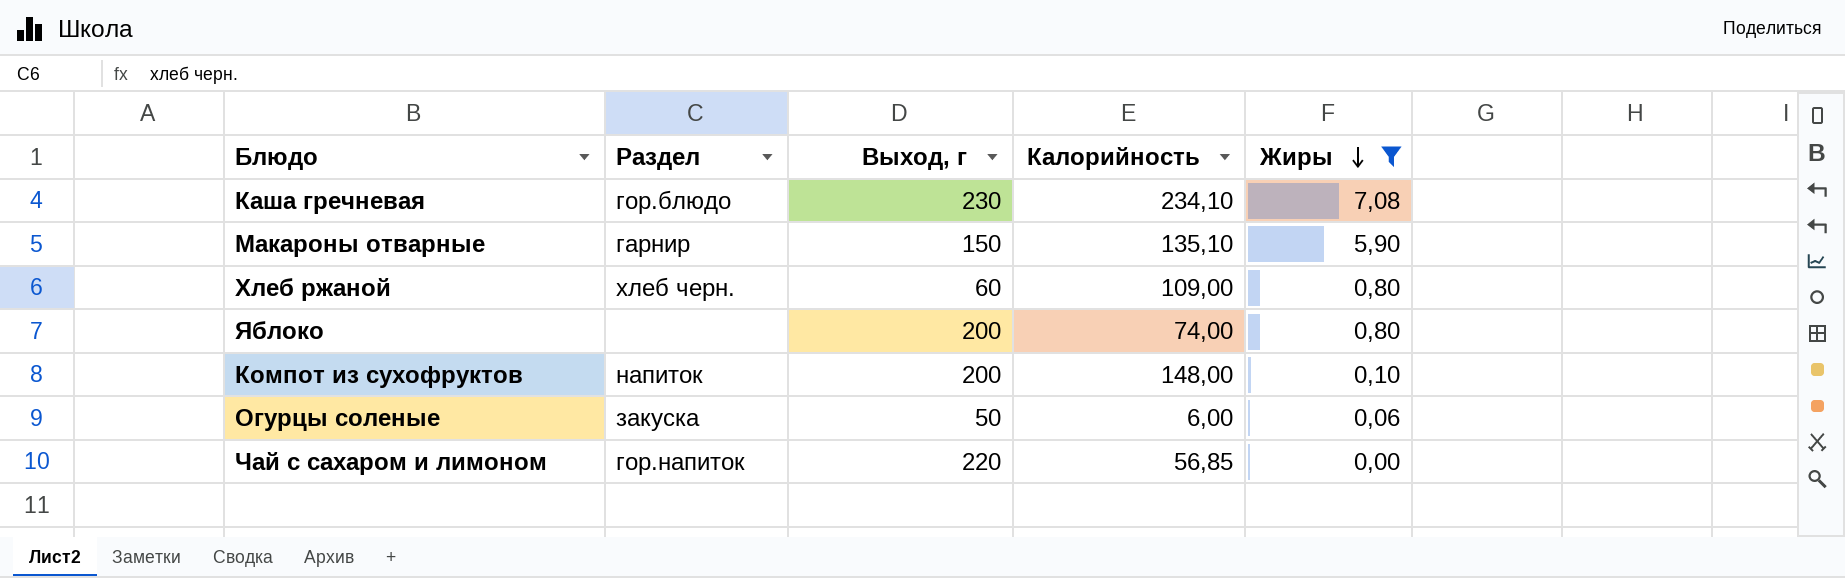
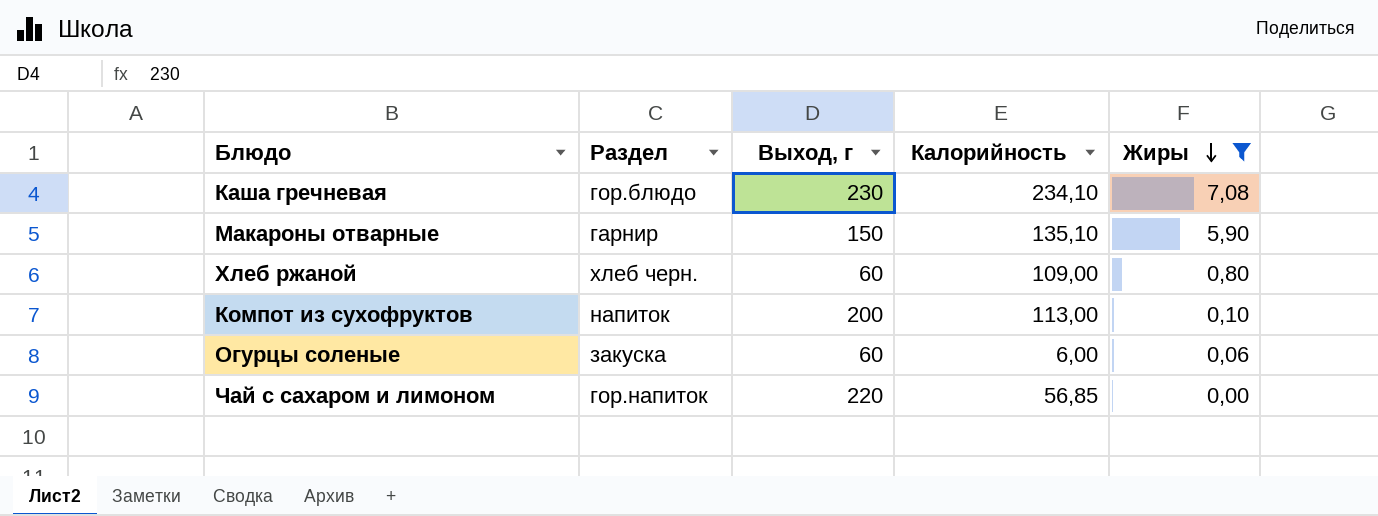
row Яблоко: none | 200 | 74,00 | 0,80 -> none
Компот из сухофруктов | Калорийность: 148,00 -> 113,00
Огурцы соленые | Выход, г: 50 -> 60

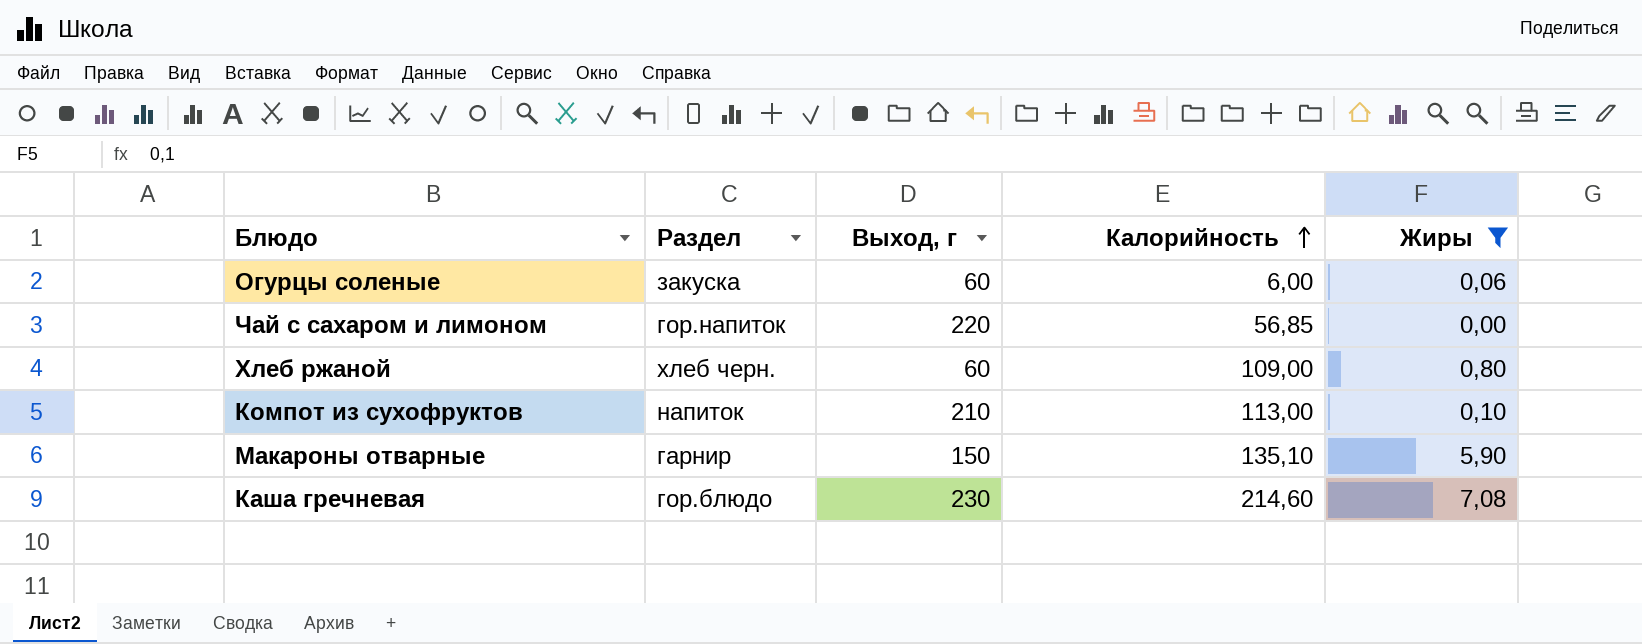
row order: Жиры descending -> Калорийность ascending
Компот из сухофруктов | Выход, г: 200 -> 210
Каша гречневая | Калорийность: 234,10 -> 214,60

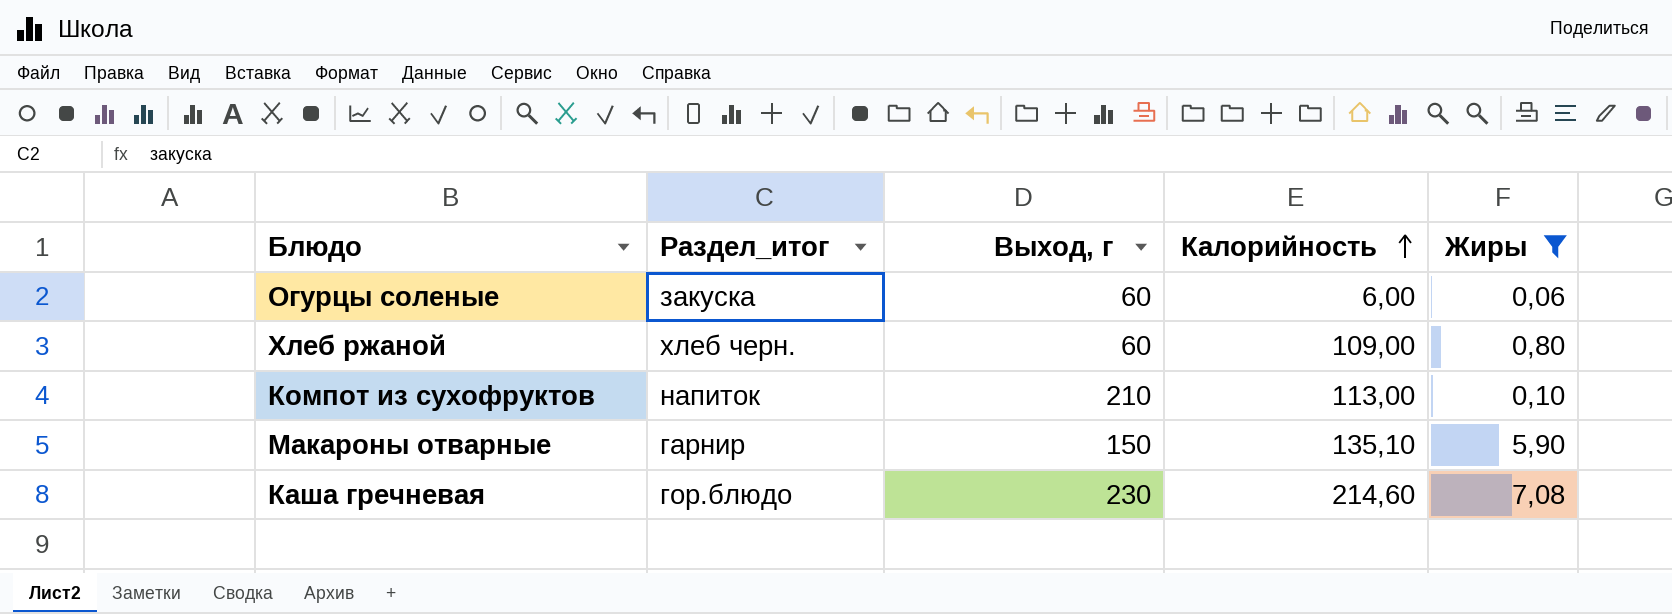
column name: Раздел -> Раздел_итог
row Чай с сахаром и лимоном: гор.напиток | 220 | 56,85 | 0,00 -> none

